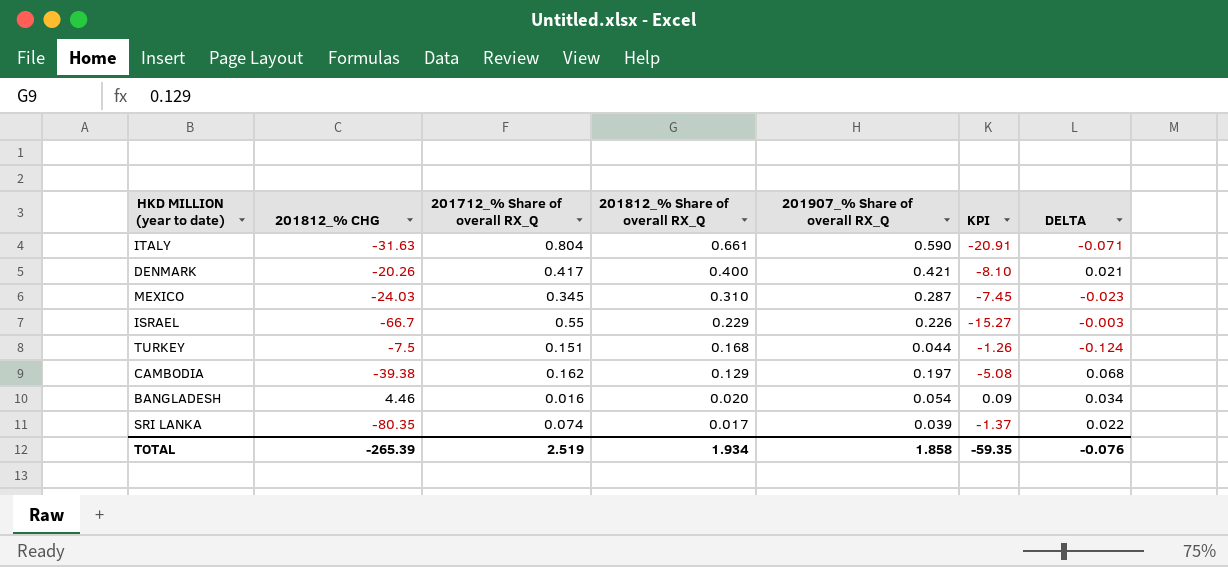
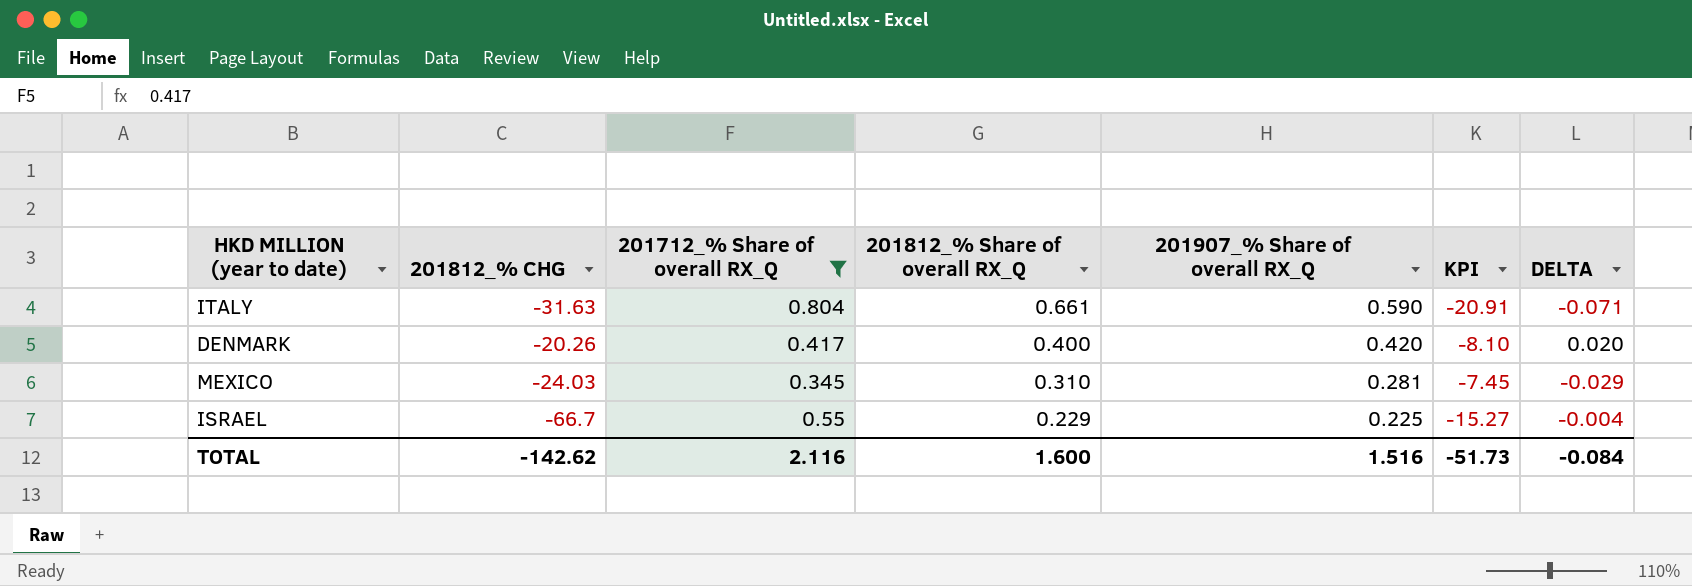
filter: none -> 201712_% Share of overall RX_Q >= 0.345
DENMARK | 201907_% Share of overall RX_Q: 0.421 -> 0.420
DENMARK | DELTA: 0.021 -> 0.020
MEXICO | 201907_% Share of overall RX_Q: 0.287 -> 0.281
MEXICO | DELTA: -0.023 -> -0.029
ISRAEL | 201907_% Share of overall RX_Q: 0.226 -> 0.225
ISRAEL | DELTA: -0.003 -> -0.004
TOTAL | 201812_% CHG: -265.39 -> -142.62
TOTAL | 201712_% Share of overall RX_Q: 2.519 -> 2.116
TOTAL | 201812_% Share of overall RX_Q: 1.934 -> 1.600
TOTAL | 201907_% Share of overall RX_Q: 1.858 -> 1.516
TOTAL | KPI: -59.35 -> -51.73
TOTAL | DELTA: -0.076 -> -0.084

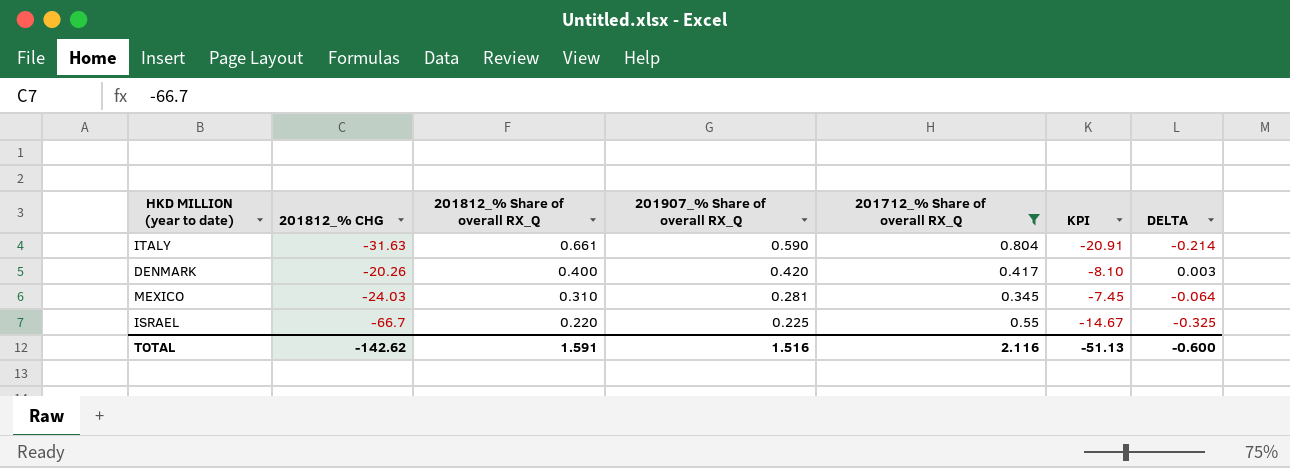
column 201712_% Share of overall RX_Q | position: 3 -> 5
column DELTA | formula: [201907_% Share of overall RX_Q] - [201812_% Share of overall RX_Q] -> [201907_% Share of overall RX_Q] - [201712_% Share of overall RX_Q]
ISRAEL | 201812_% Share of overall RX_Q: 0.229 -> 0.220
ISRAEL | KPI: -15.27 -> -14.67
TOTAL | 201812_% Share of overall RX_Q: 1.600 -> 1.591
TOTAL | KPI: -51.73 -> -51.13
TOTAL | DELTA: -0.084 -> -0.600

